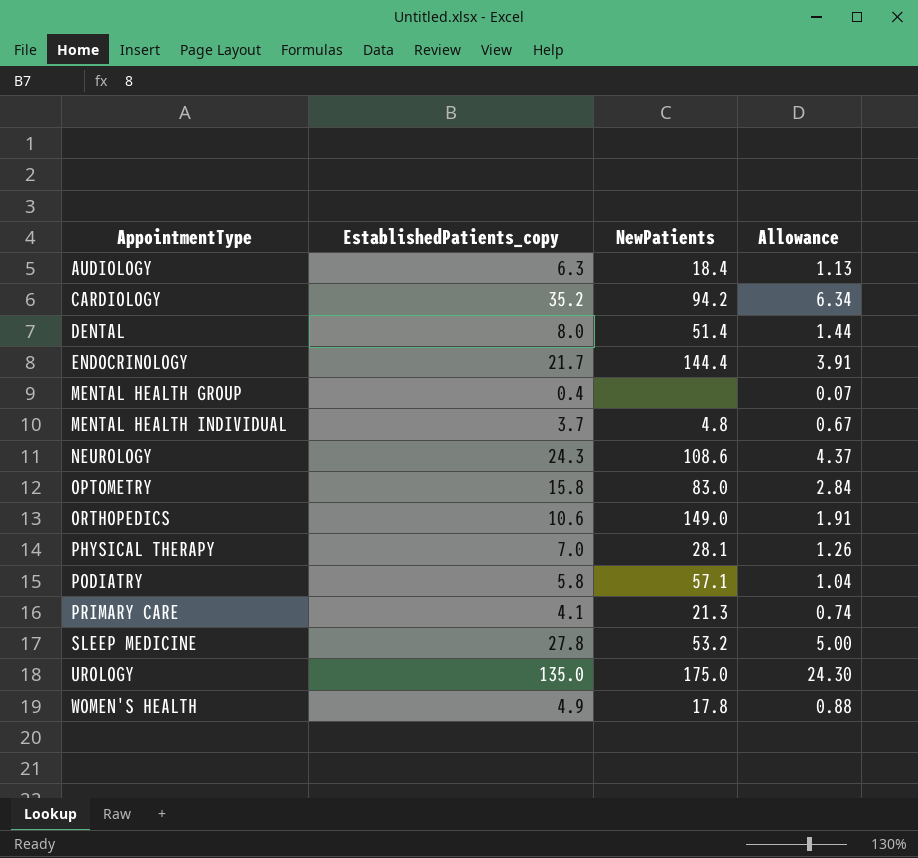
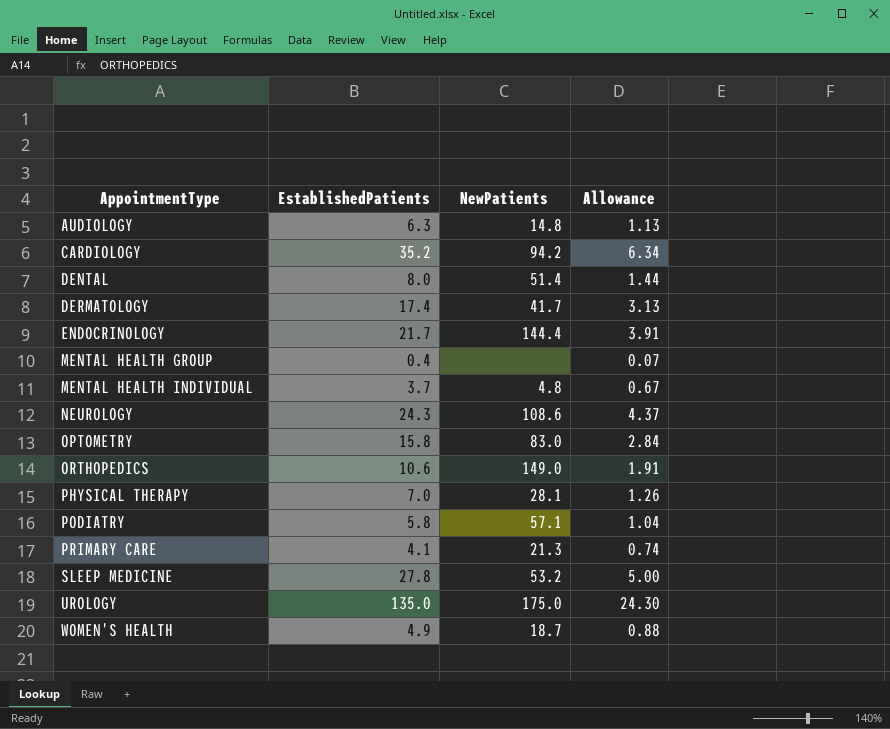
column name: EstablishedPatients_copy -> EstablishedPatients
AUDIOLOGY | NewPatients: 18.4 -> 14.8
row DERMATOLOGY: none -> 17.4 | 41.7 | 3.13
WOMEN'S HEALTH | NewPatients: 17.8 -> 18.7

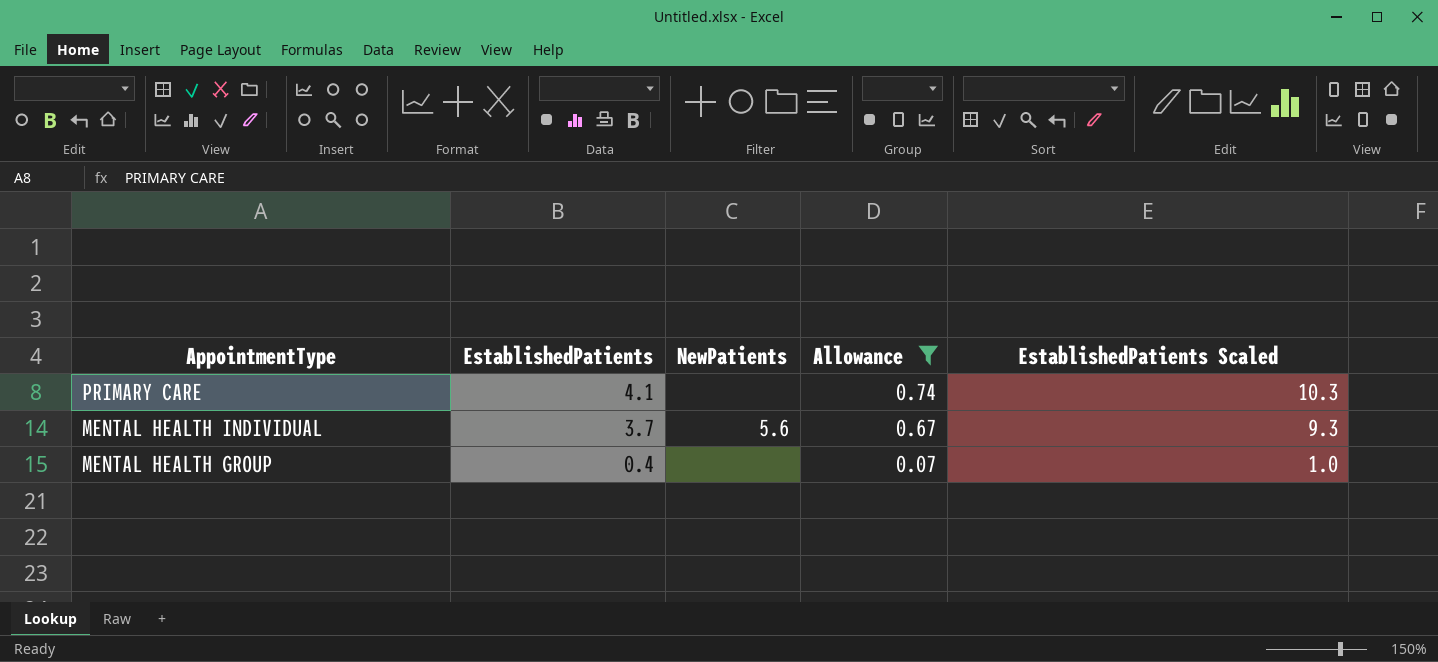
filter: none -> Allowance <= 0.74
row order: AppointmentType ascending -> AppointmentType descending
column EstablishedPatients Scaled | formula: none -> [EstablishedPatients] * 2.5
PRIMARY CARE | NewPatients: 21.3 -> none
MENTAL HEALTH INDIVIDUAL | NewPatients: 4.8 -> 5.6

